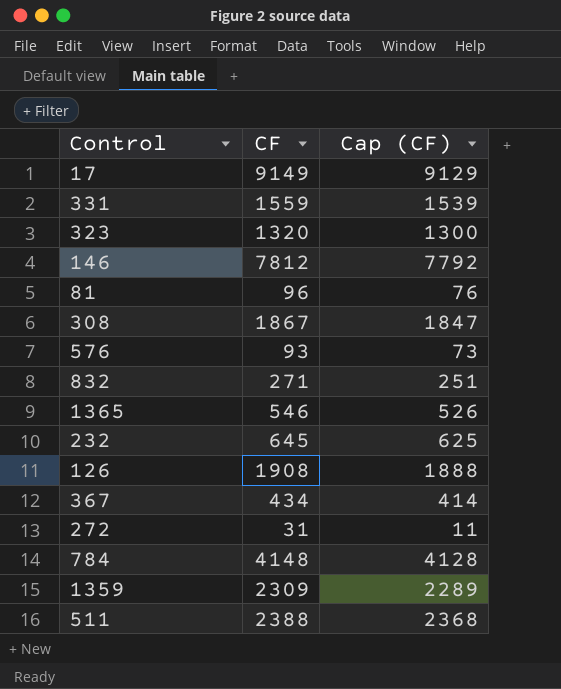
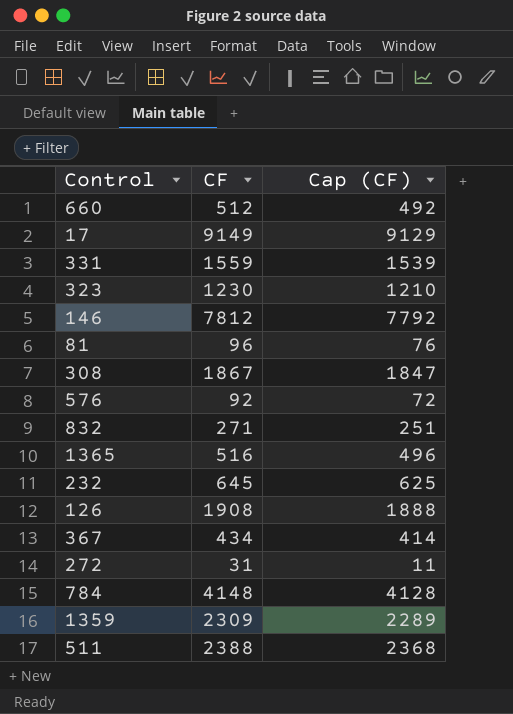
row 660: none -> 512 | 492
323 | CF: 1320 -> 1230
323 | Cap (CF): 1300 -> 1210
576 | CF: 93 -> 92
576 | Cap (CF): 73 -> 72
1365 | CF: 546 -> 516
1365 | Cap (CF): 526 -> 496

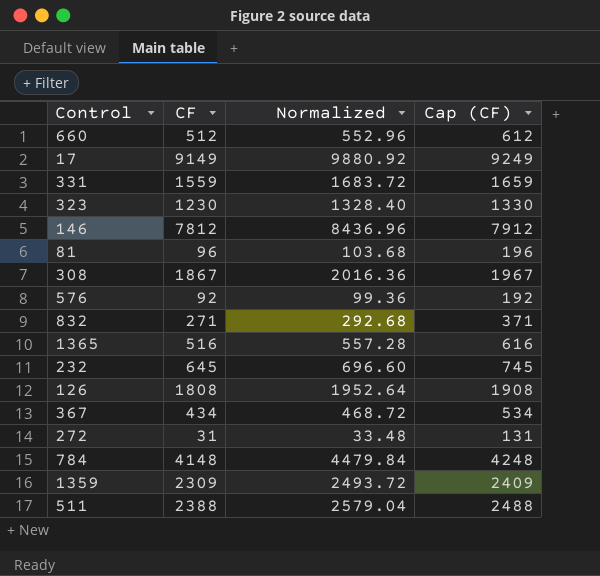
column Normalized | formula: none -> [CF] * 1.08
column Cap (CF) | formula: [CF] - 20 -> [CF] + 100
126 | CF: 1908 -> 1808

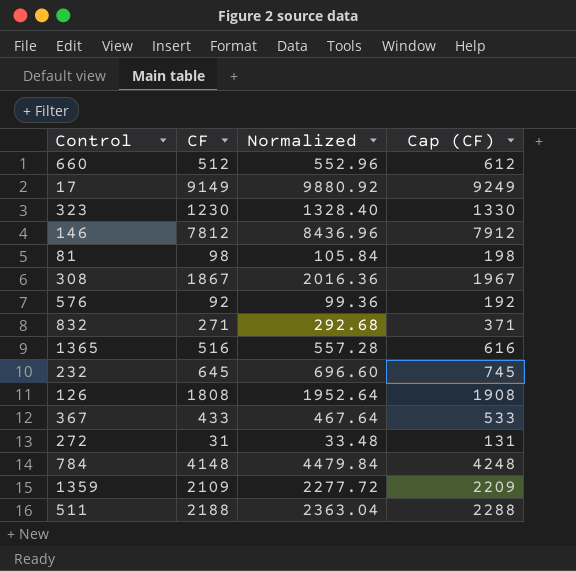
row 331: 1559 | 1683.72 | 1659 -> none
81 | CF: 96 -> 98
81 | Normalized: 103.68 -> 105.84
81 | Cap (CF): 196 -> 198
367 | CF: 434 -> 433
367 | Normalized: 468.72 -> 467.64
367 | Cap (CF): 534 -> 533
1359 | CF: 2309 -> 2109
1359 | Normalized: 2493.72 -> 2277.72
1359 | Cap (CF): 2409 -> 2209
511 | CF: 2388 -> 2188
511 | Normalized: 2579.04 -> 2363.04
511 | Cap (CF): 2488 -> 2288

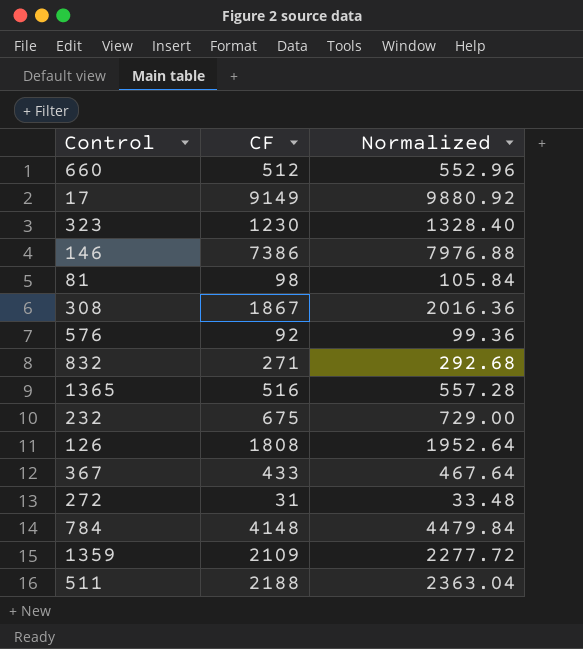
column Cap (CF) | formula: [CF] + 100 -> none
146 | CF: 7812 -> 7386
146 | Normalized: 8436.96 -> 7976.88
232 | CF: 645 -> 675
232 | Normalized: 696.60 -> 729.00

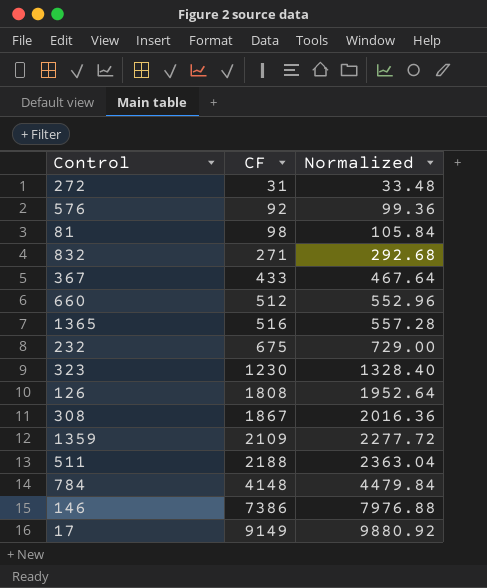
row order: none -> CF ascending

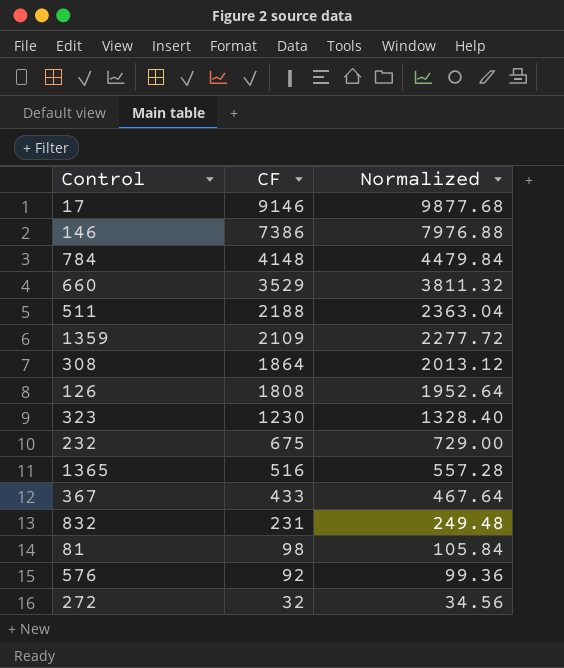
row order: CF ascending -> CF descending
17 | CF: 9149 -> 9146
17 | Normalized: 9880.92 -> 9877.68
660 | CF: 512 -> 3529
660 | Normalized: 552.96 -> 3811.32
308 | CF: 1867 -> 1864
308 | Normalized: 2016.36 -> 2013.12
832 | CF: 271 -> 231
832 | Normalized: 292.68 -> 249.48
272 | CF: 31 -> 32
272 | Normalized: 33.48 -> 34.56

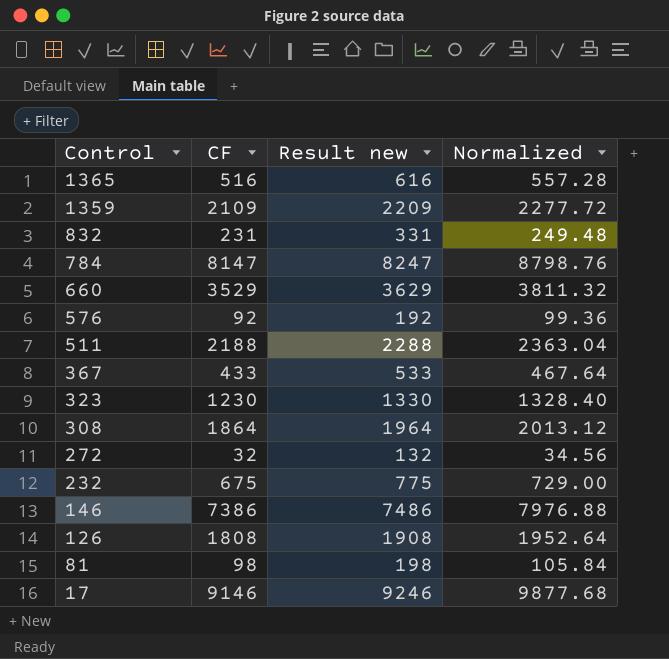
row order: CF descending -> Control descending
column Result new | formula: none -> [CF] + 100
784 | CF: 4148 -> 8147
784 | Normalized: 4479.84 -> 8798.76

